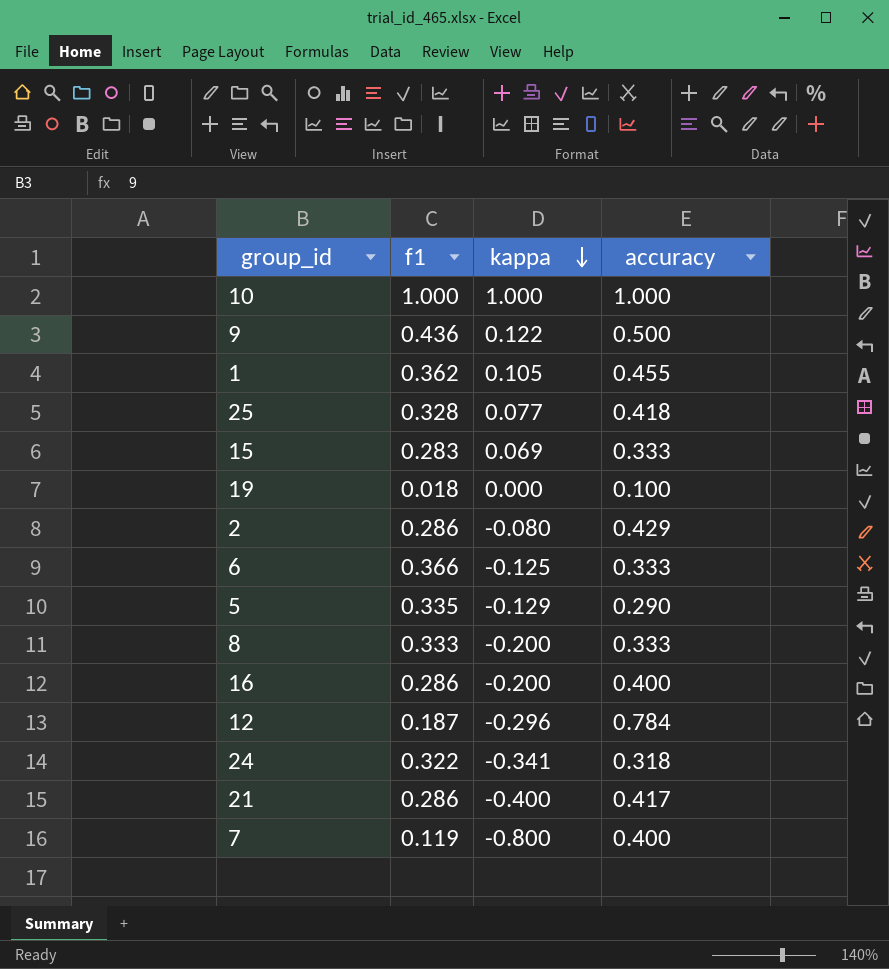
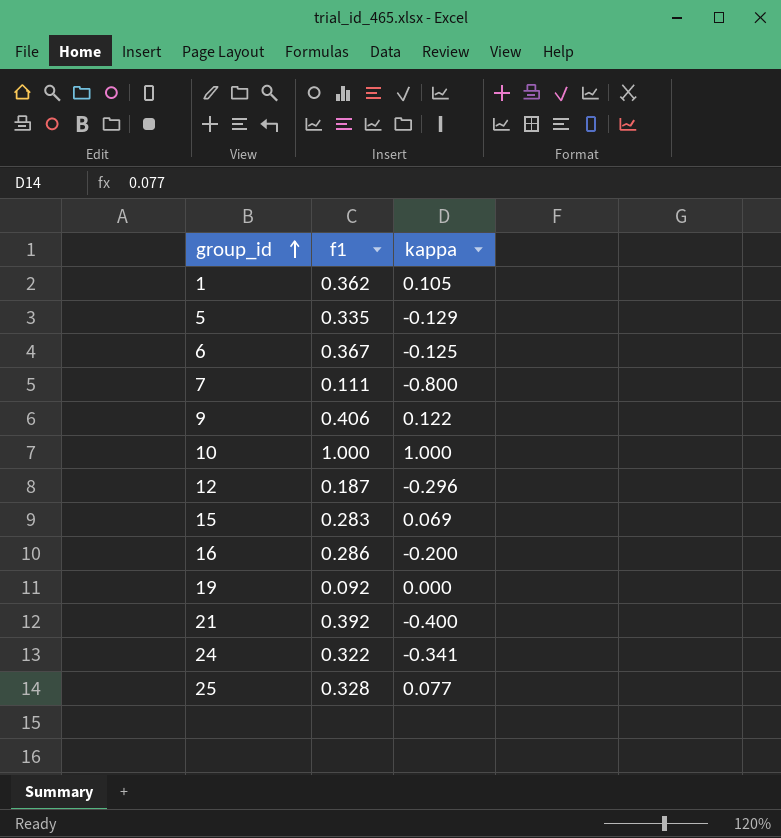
row order: kappa descending -> group_id ascending
column accuracy | position: 4 -> none
row 2: 0.286 | -0.080 | 0.429 -> none
row 8: 0.333 | -0.200 | 0.333 -> none
6 | f1: 0.366 -> 0.367
7 | f1: 0.119 -> 0.111
9 | f1: 0.436 -> 0.406
19 | f1: 0.018 -> 0.092
21 | f1: 0.286 -> 0.392

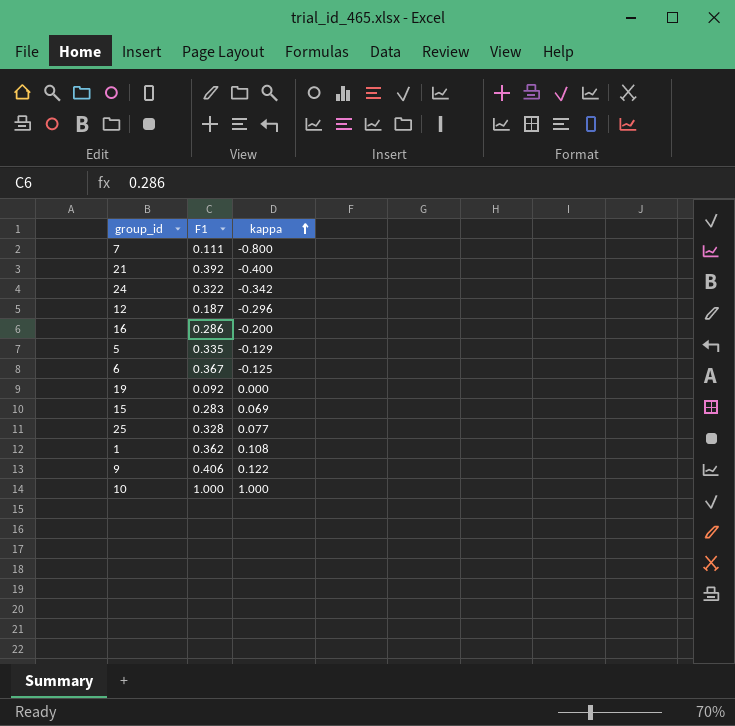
row order: group_id ascending -> kappa ascending
column name: f1 -> F1
24 | kappa: -0.341 -> -0.342
1 | kappa: 0.105 -> 0.108

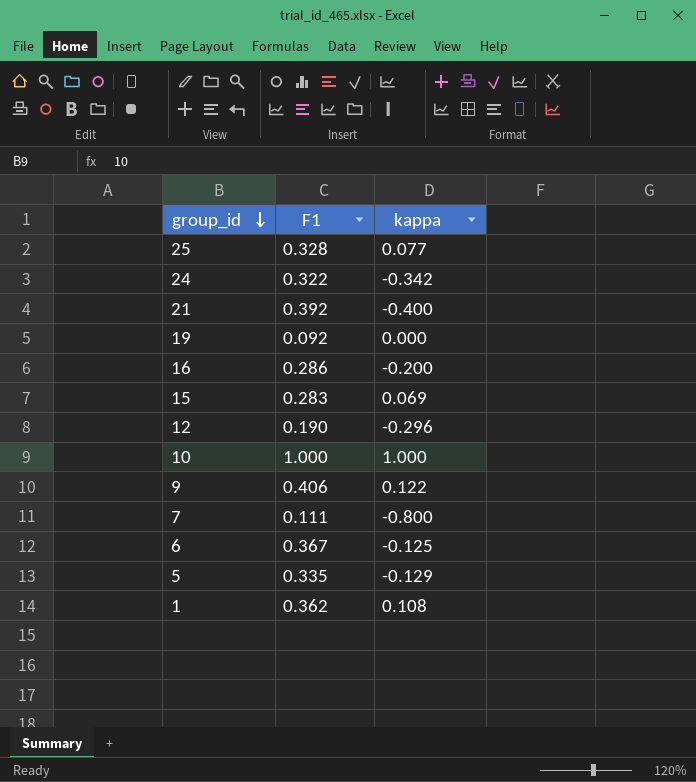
row order: kappa ascending -> group_id descending
12 | F1: 0.187 -> 0.190

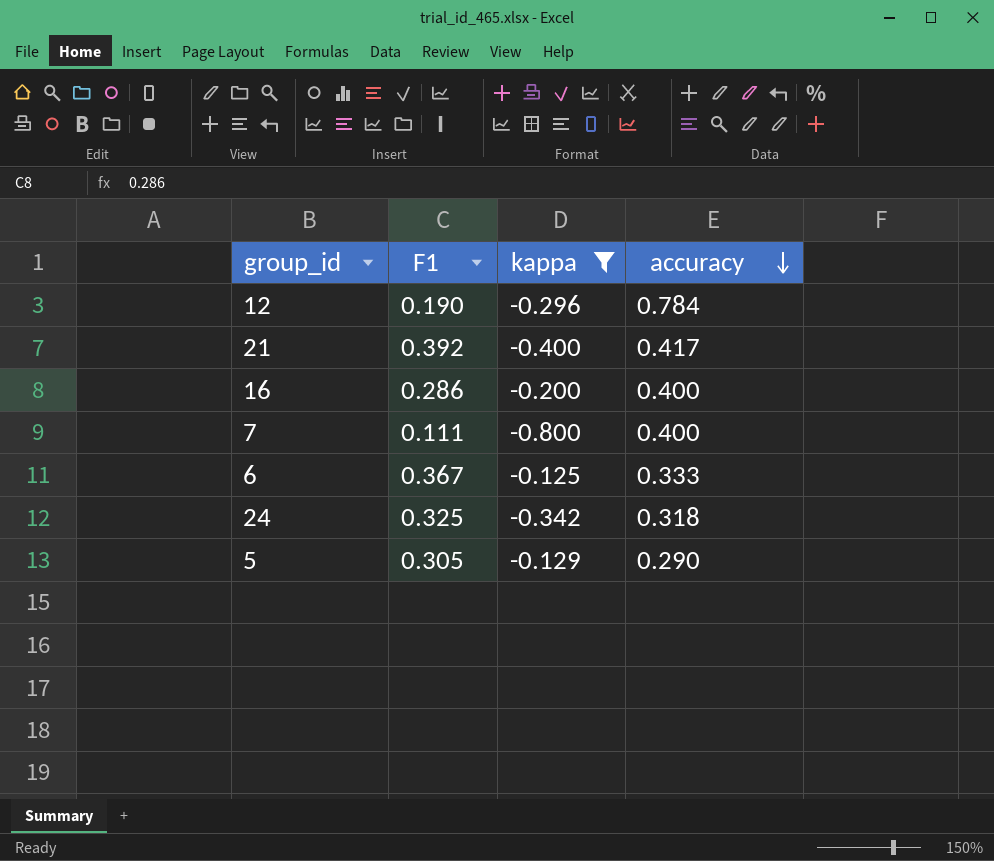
filter: none -> kappa <= -0.125
row order: group_id descending -> accuracy descending
column accuracy | position: none -> 4
24 | F1: 0.322 -> 0.325
5 | F1: 0.335 -> 0.305

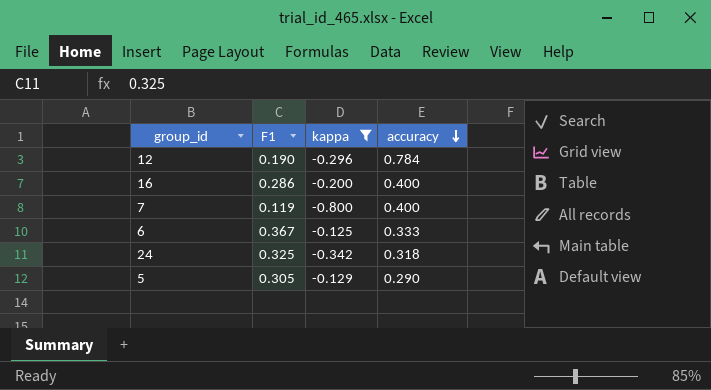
row 21: 0.392 | -0.400 | 0.417 -> none
7 | F1: 0.111 -> 0.119

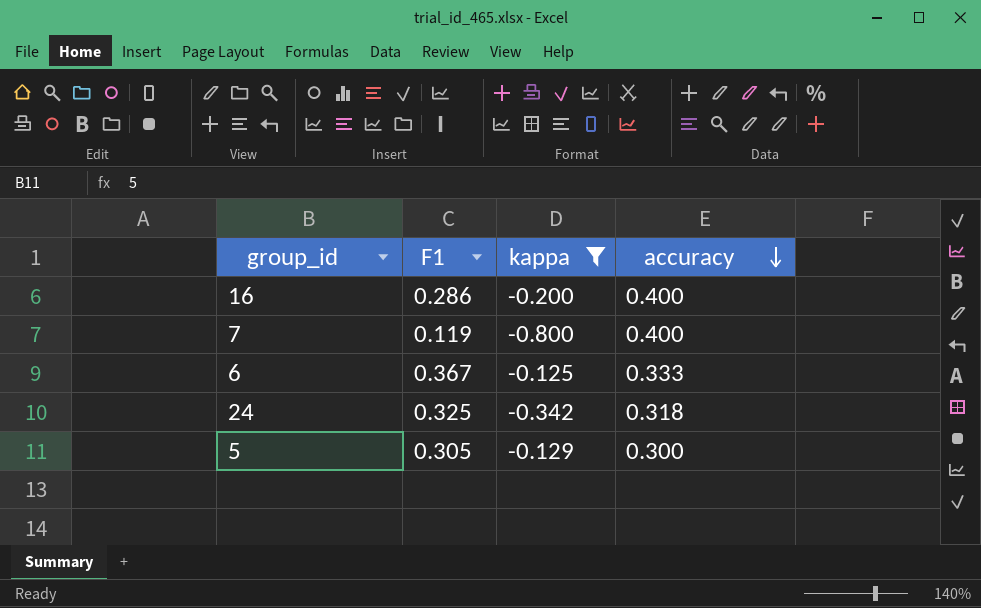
row 12: 0.190 | -0.296 | 0.784 -> none
5 | accuracy: 0.290 -> 0.300

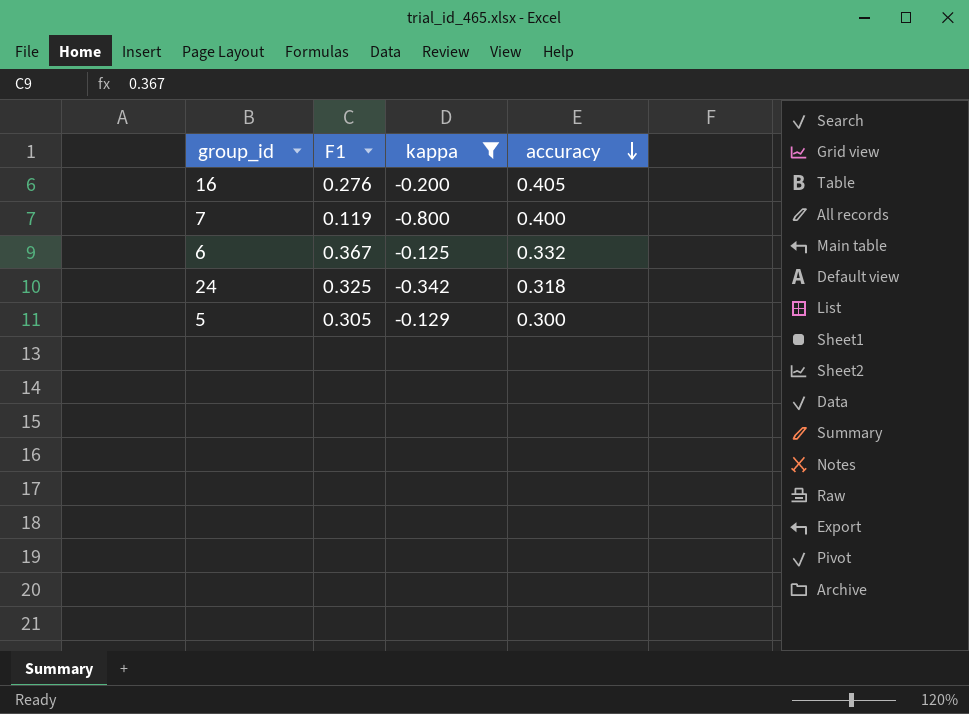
16 | F1: 0.286 -> 0.276
16 | accuracy: 0.400 -> 0.405
6 | accuracy: 0.333 -> 0.332

